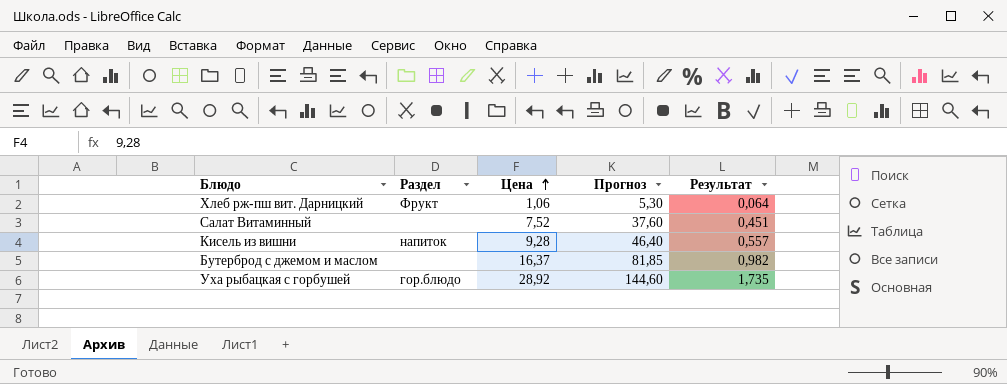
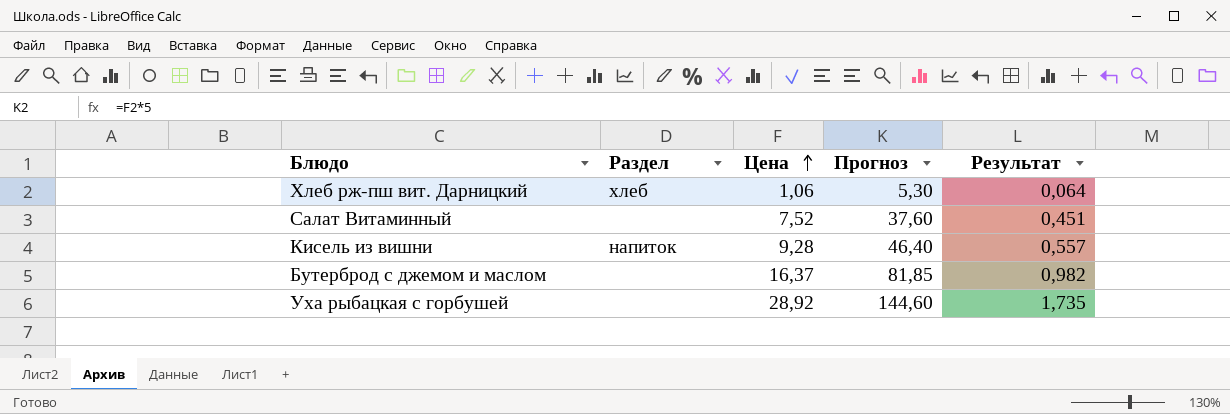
Хлеб рж-пш вит. Дарницкий | Раздел: Фрукт -> хлеб
Уха рыбацкая с горбушей | Раздел: гор.блюдо -> none

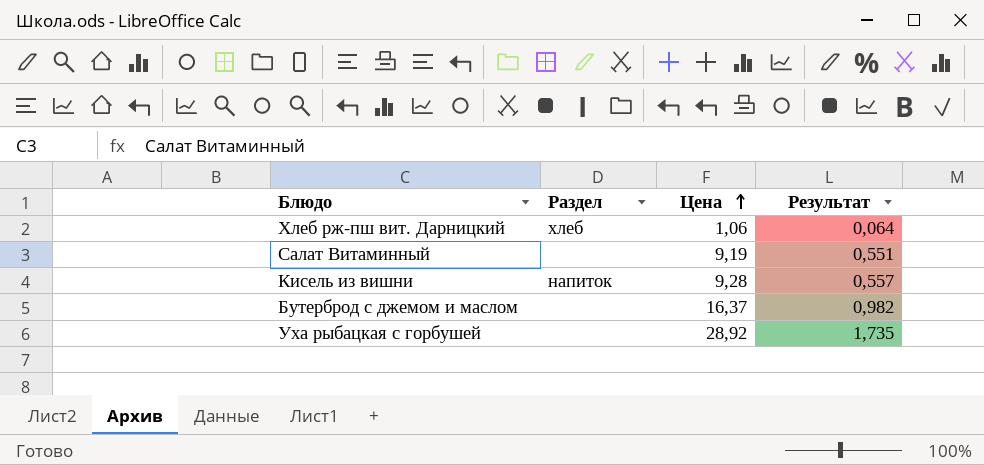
column Прогноз | formula: [Цена] * 5 -> none
Салат Витаминный | Цена: 7,52 -> 9,19
Салат Витаминный | Результат: 0,451 -> 0,551

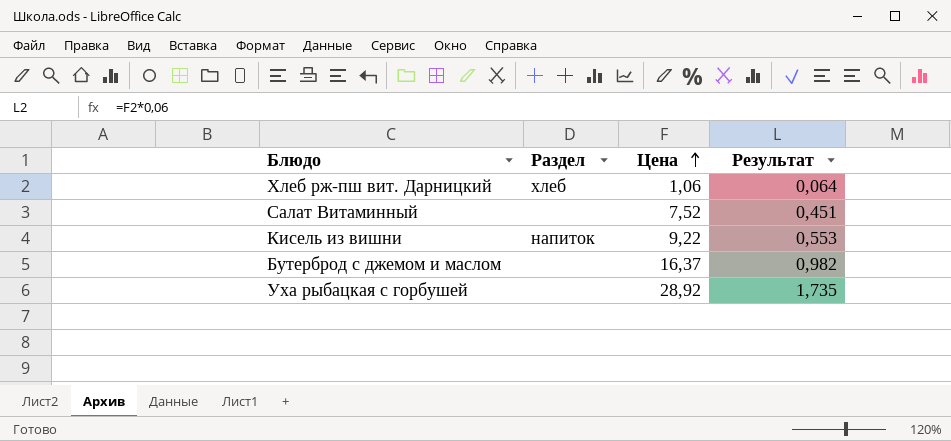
Салат Витаминный | Цена: 9,19 -> 7,52
Салат Витаминный | Результат: 0,551 -> 0,451
Кисель из вишни | Цена: 9,28 -> 9,22
Кисель из вишни | Результат: 0,557 -> 0,553

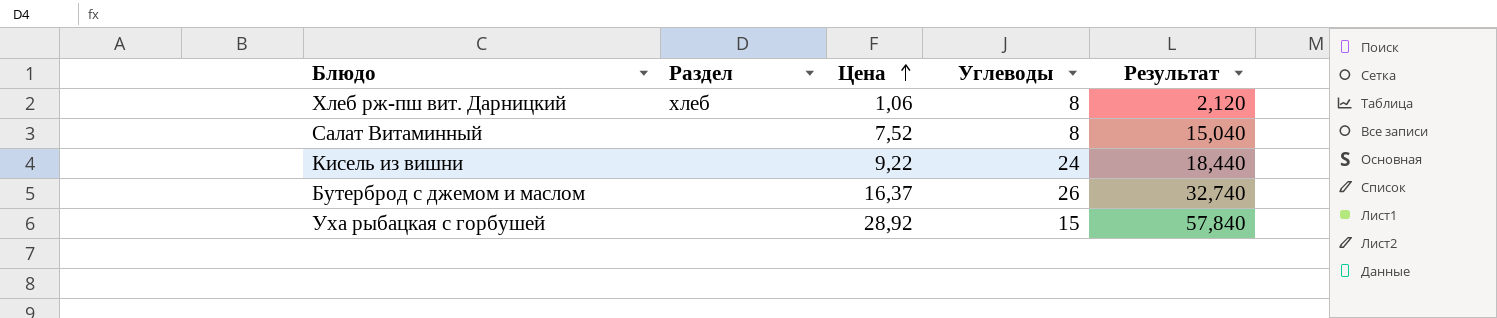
column Углеводы | position: none -> 4
column Результат | formula: [Цена] * 0,06 -> [Цена] * 2
Кисель из вишни | Раздел: напиток -> none

